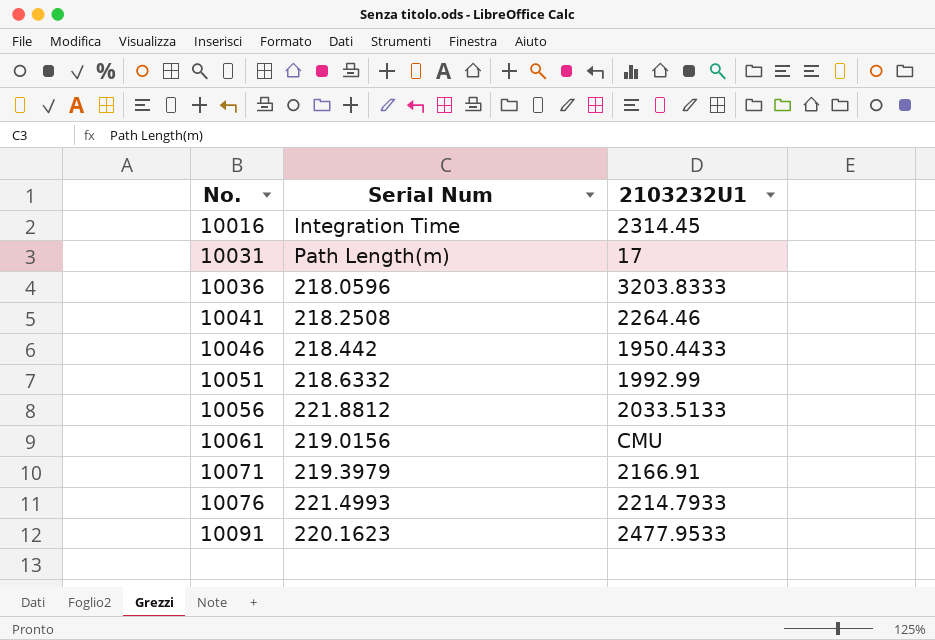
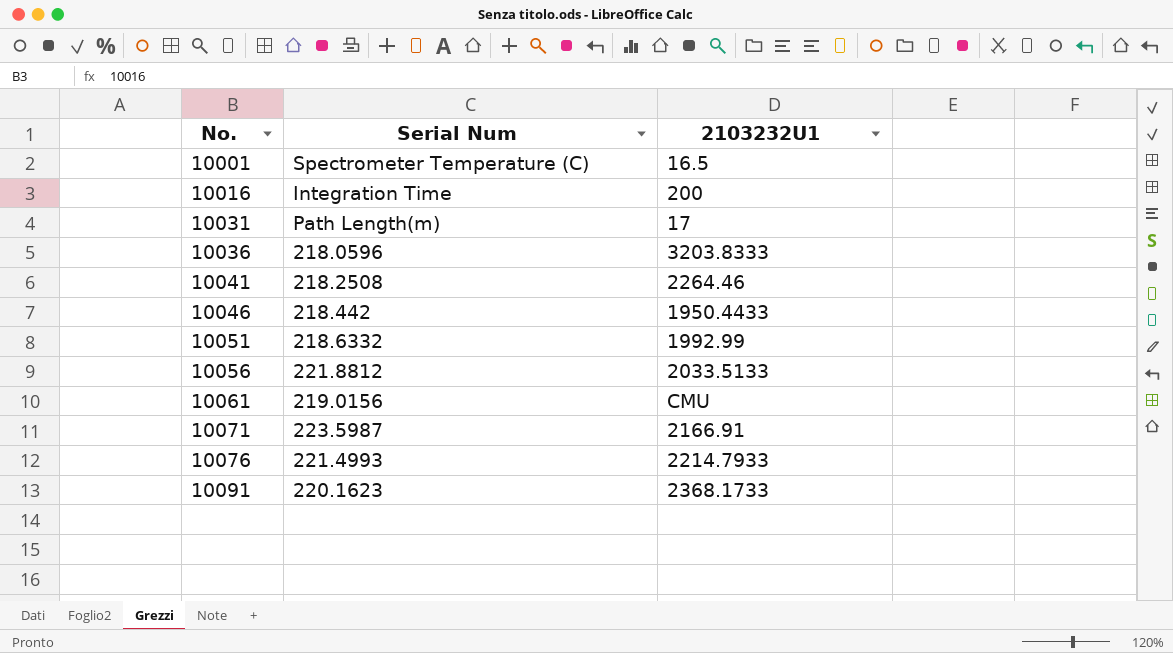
row 10001: none -> Spectrometer Temperature (C) | 16.5
10016 | 2103232U1: 2314.45 -> 200
10071 | Serial Num: 219.3979 -> 223.5987
10091 | 2103232U1: 2477.9533 -> 2368.1733

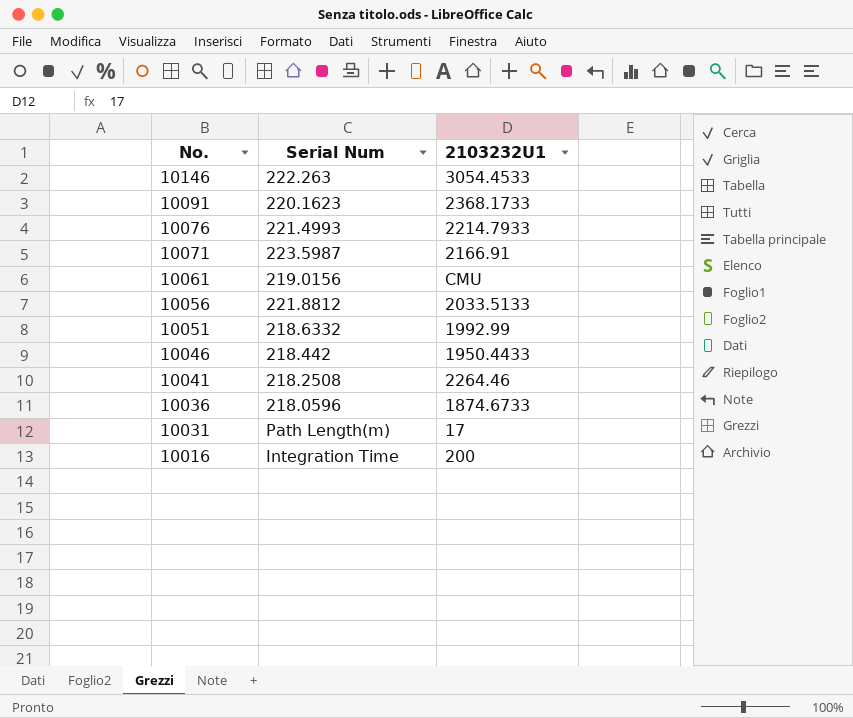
row order: No. ascending -> No. descending
row 10001: Spectrometer Temperature (C) | 16.5 -> none
row 10146: none -> 222.263 | 3054.4533
10036 | 2103232U1: 3203.8333 -> 1874.6733

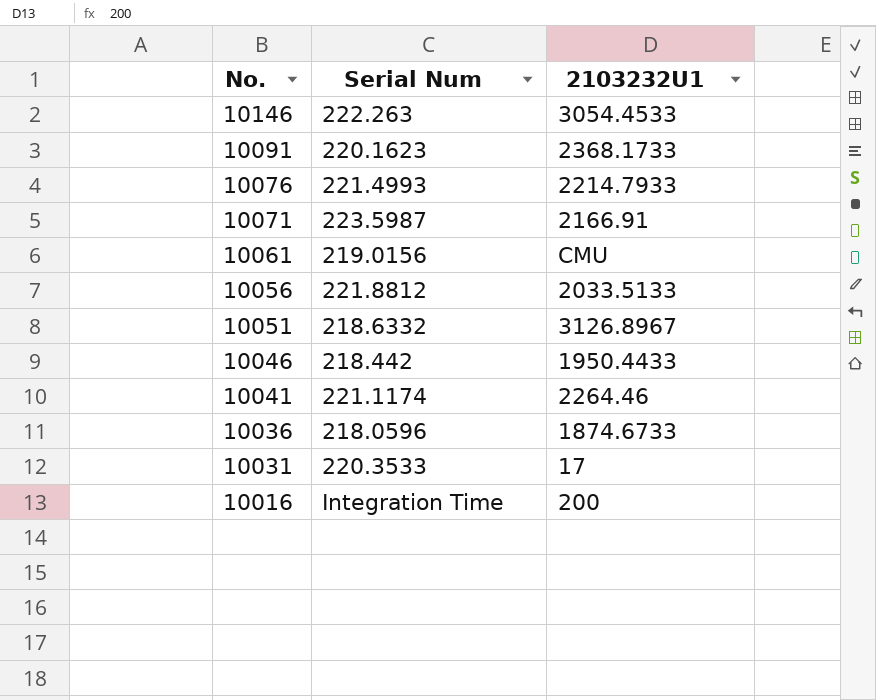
10051 | 2103232U1: 1992.99 -> 3126.8967
10041 | Serial Num: 218.2508 -> 221.1174
10031 | Serial Num: Path Length(m) -> 220.3533

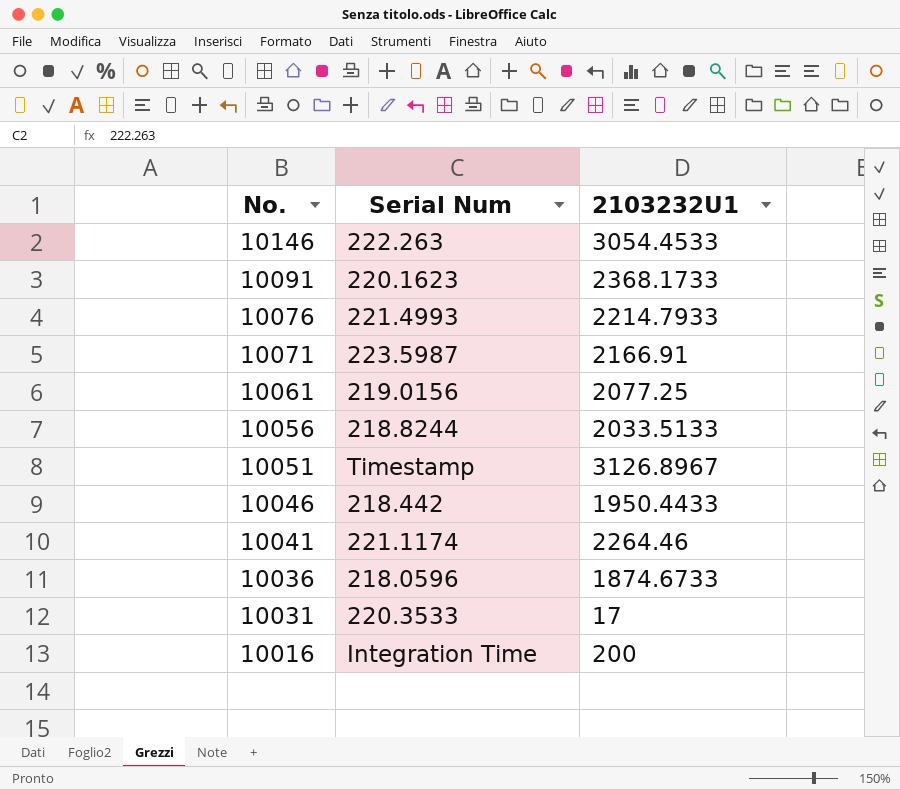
10061 | 2103232U1: CMU -> 2077.25
10056 | Serial Num: 221.8812 -> 218.8244
10051 | Serial Num: 218.6332 -> Timestamp

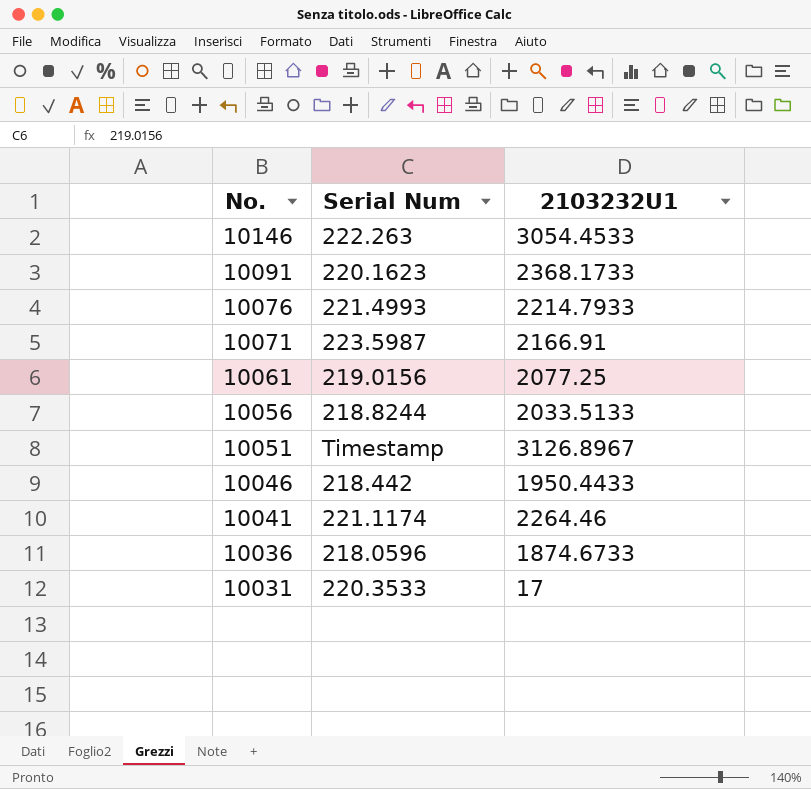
row 10016: Integration Time | 200 -> none

